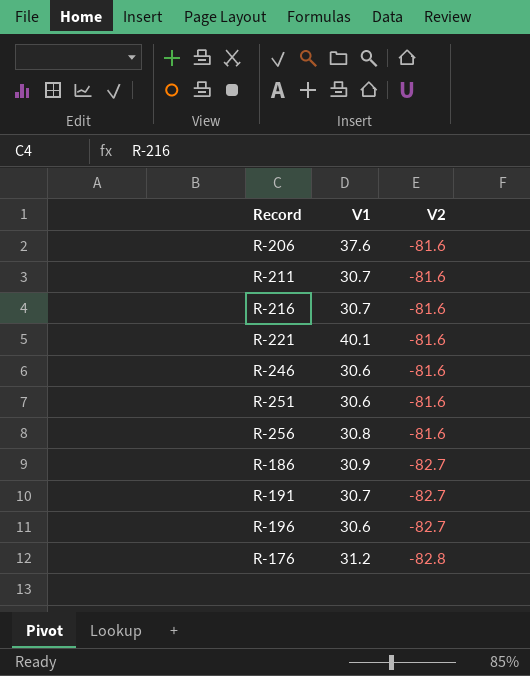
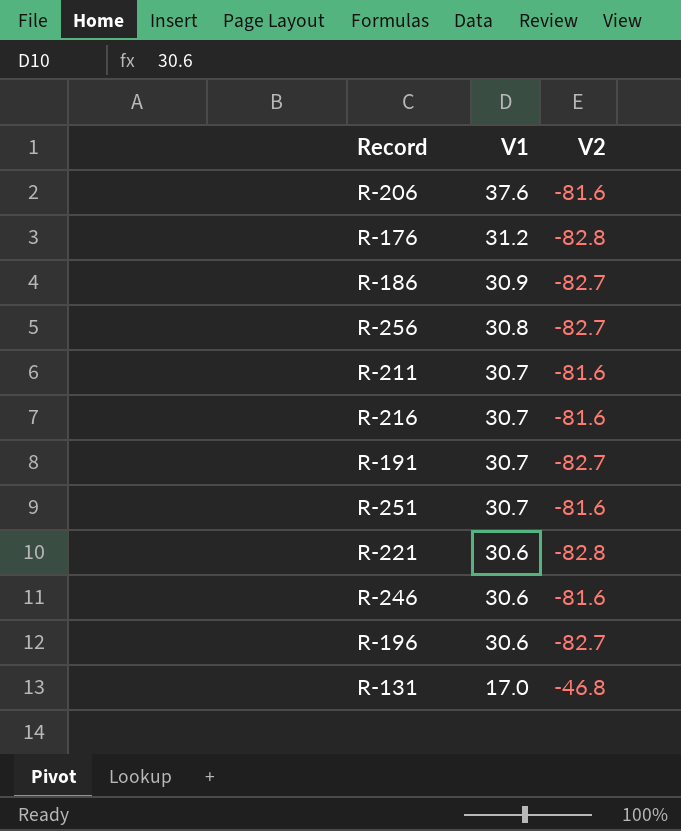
row order: V2 descending -> V1 descending
R-256 | V2: -81.6 -> -82.7
R-251 | V1: 30.6 -> 30.7
R-221 | V1: 40.1 -> 30.6
R-221 | V2: -81.6 -> -82.8
row R-131: none -> 17.0 | -46.8

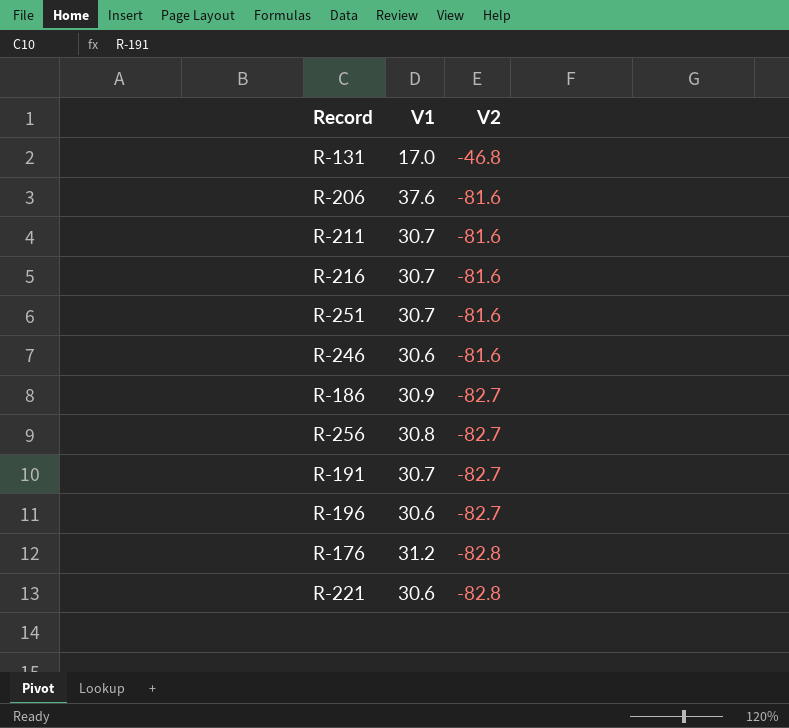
row order: V1 descending -> V2 descending

